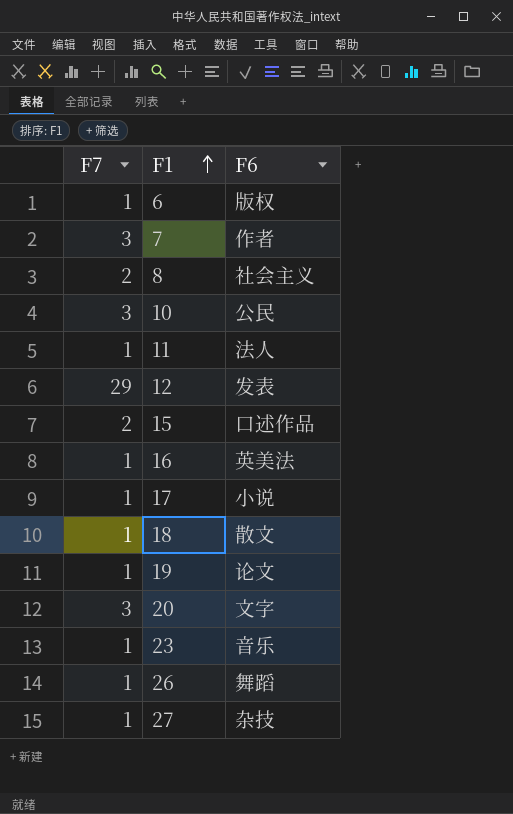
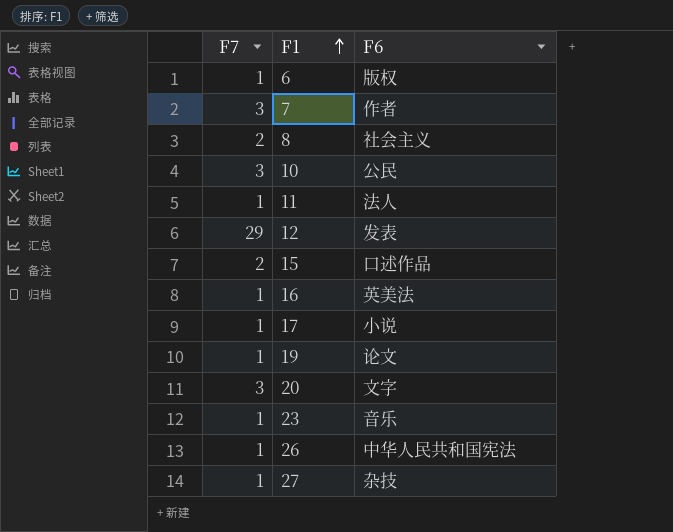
row 18: 1 | 散文 -> none
26 | F6: 舞蹈 -> 中华人民共和国宪法

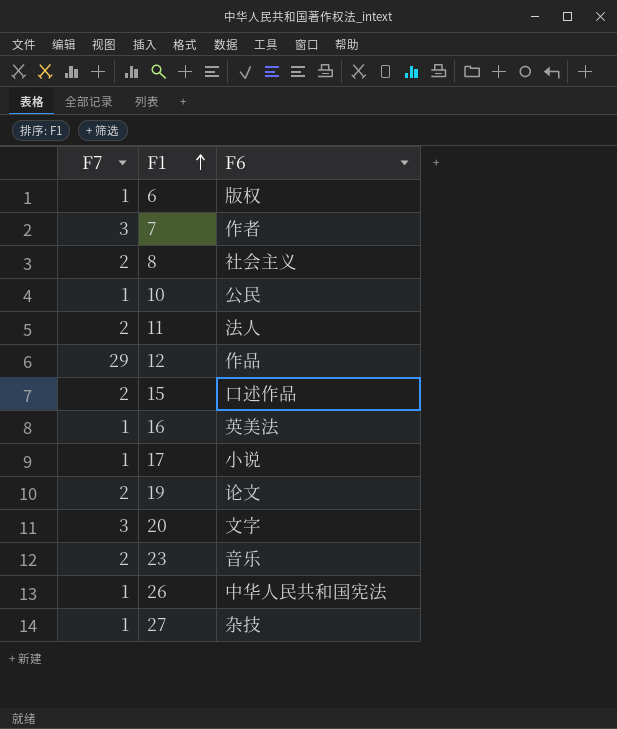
10 | F7: 3 -> 1
11 | F7: 1 -> 2
12 | F6: 发表 -> 作品
19 | F7: 1 -> 2
23 | F7: 1 -> 2

